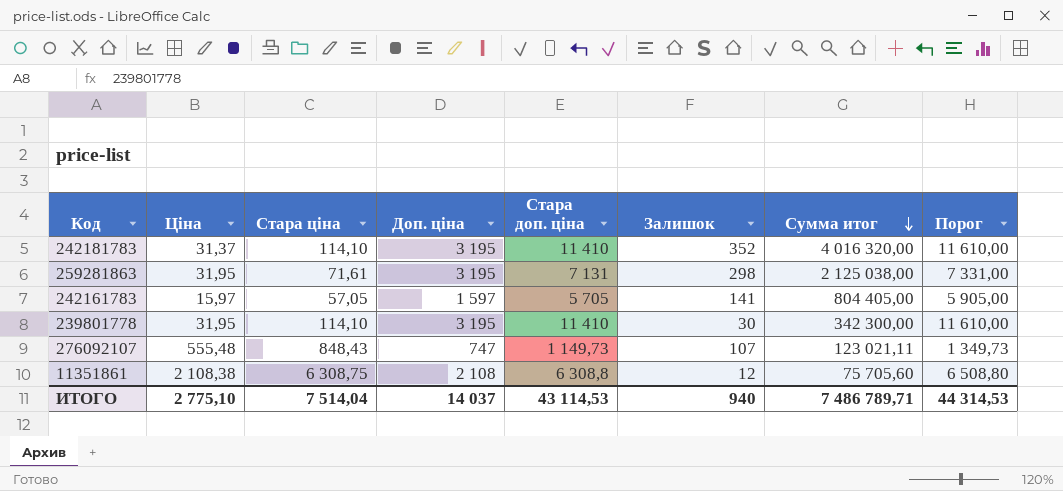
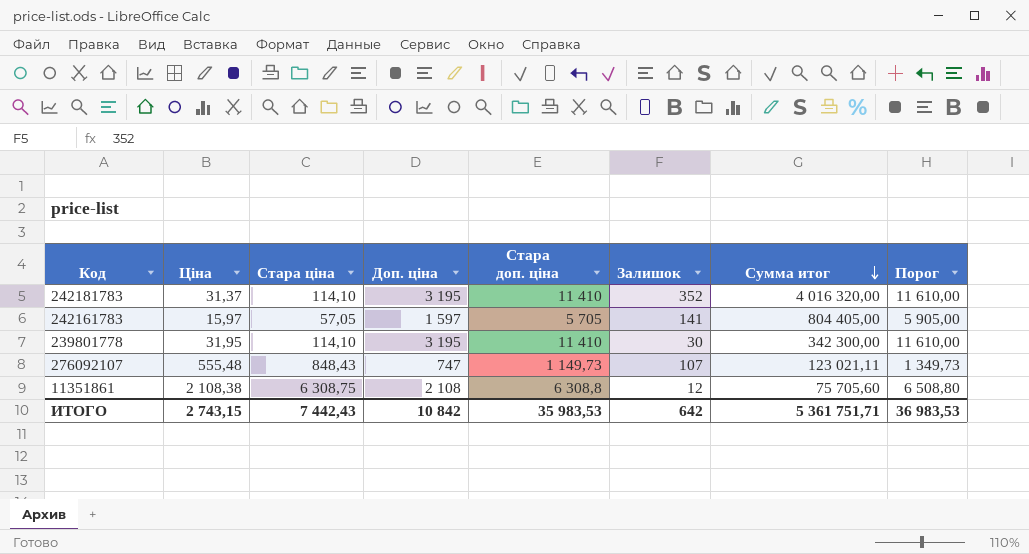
row 259281863: 31,95 | 71,61 | 3 195 | 7 131 | 298 | 2 125 038,00 | 7 331,00 -> none
ИТОГО | Ціна: 2 775,10 -> 2 743,15
ИТОГО | Стара ціна: 7 514,04 -> 7 442,43
ИТОГО | Доп. ціна: 14 037 -> 10 842
ИТОГО | Стара доп. ціна: 43 114,53 -> 35 983,53
ИТОГО | Залишок: 940 -> 642
ИТОГО | Сумма итог: 7 486 789,71 -> 5 361 751,71
ИТОГО | Порог: 44 314,53 -> 36 983,53

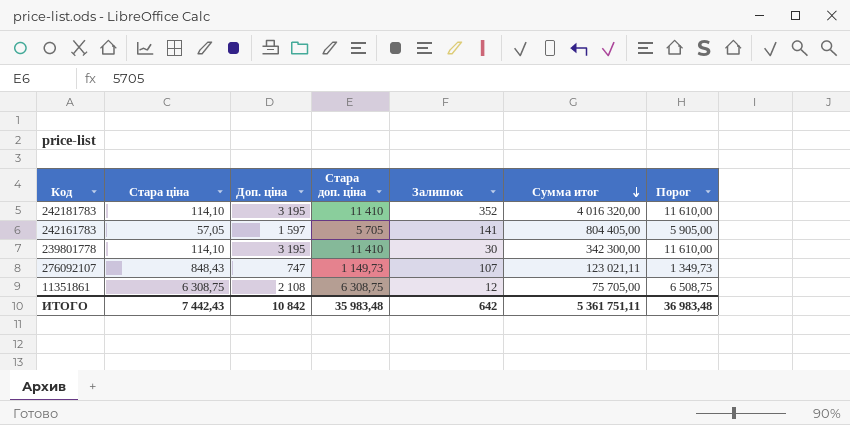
column Ціна | position: 2 -> none
11351861 | Стара доп. ціна: 6 308,8 -> 6 308,75
11351861 | Сумма итог: 75 705,60 -> 75 705,00
11351861 | Порог: 6 508,80 -> 6 508,75
ИТОГО | Стара доп. ціна: 35 983,53 -> 35 983,48
ИТОГО | Сумма итог: 5 361 751,71 -> 5 361 751,11
ИТОГО | Порог: 36 983,53 -> 36 983,48

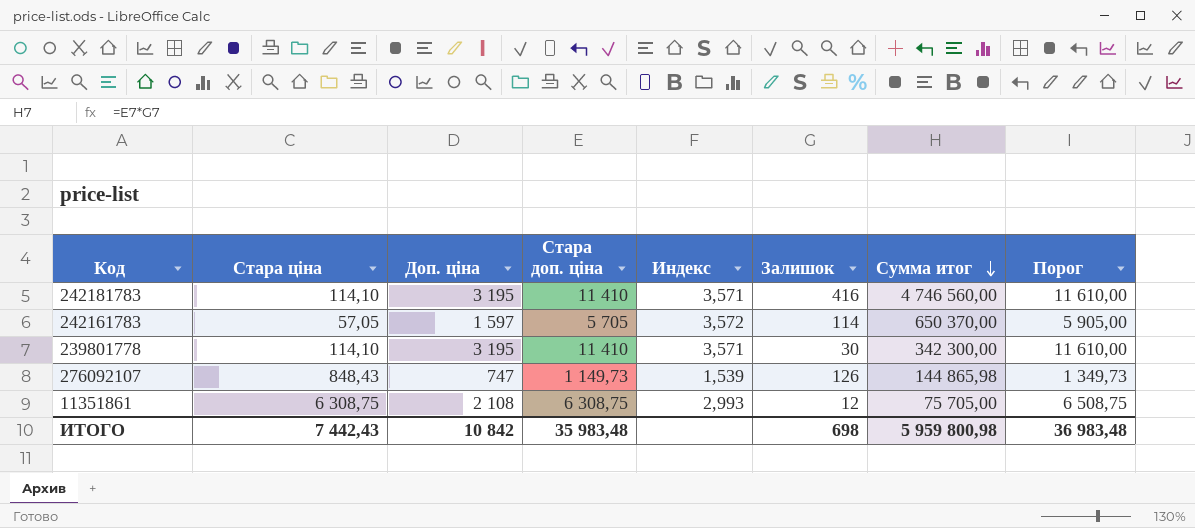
column Индекс | formula: none -> [Стара доп. ціна] / [Доп. ціна]
242181783 | Залишок: 352 -> 416
242181783 | Сумма итог: 4 016 320,00 -> 4 746 560,00
242161783 | Залишок: 141 -> 114
242161783 | Сумма итог: 804 405,00 -> 650 370,00
276092107 | Залишок: 107 -> 126
276092107 | Сумма итог: 123 021,11 -> 144 865,98
ИТОГО | Залишок: 642 -> 698
ИТОГО | Сумма итог: 5 361 751,11 -> 5 959 800,98

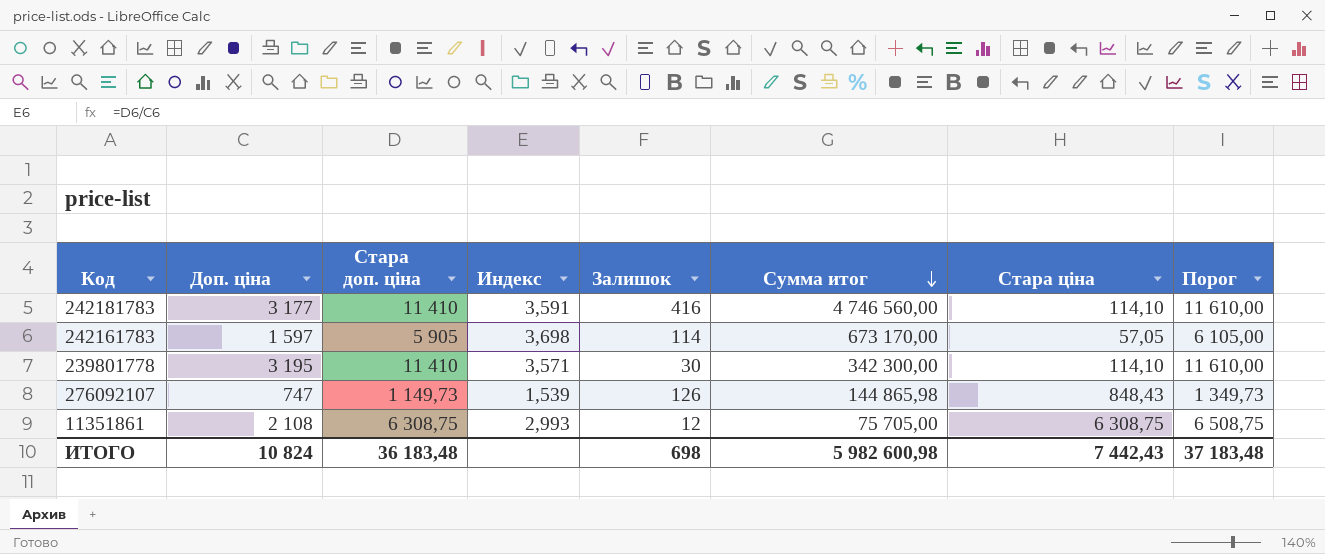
column Стара ціна | position: 2 -> 7
242181783 | Доп. ціна: 3 195 -> 3 177
242181783 | Индекс: 3,571 -> 3,591
242161783 | Стара доп. ціна: 5 705 -> 5 905
242161783 | Индекс: 3,572 -> 3,698
242161783 | Сумма итог: 650 370,00 -> 673 170,00
242161783 | Порог: 5 905,00 -> 6 105,00
ИТОГО | Доп. ціна: 10 842 -> 10 824
ИТОГО | Стара доп. ціна: 35 983,48 -> 36 183,48
ИТОГО | Сумма итог: 5 959 800,98 -> 5 982 600,98
ИТОГО | Порог: 36 983,48 -> 37 183,48

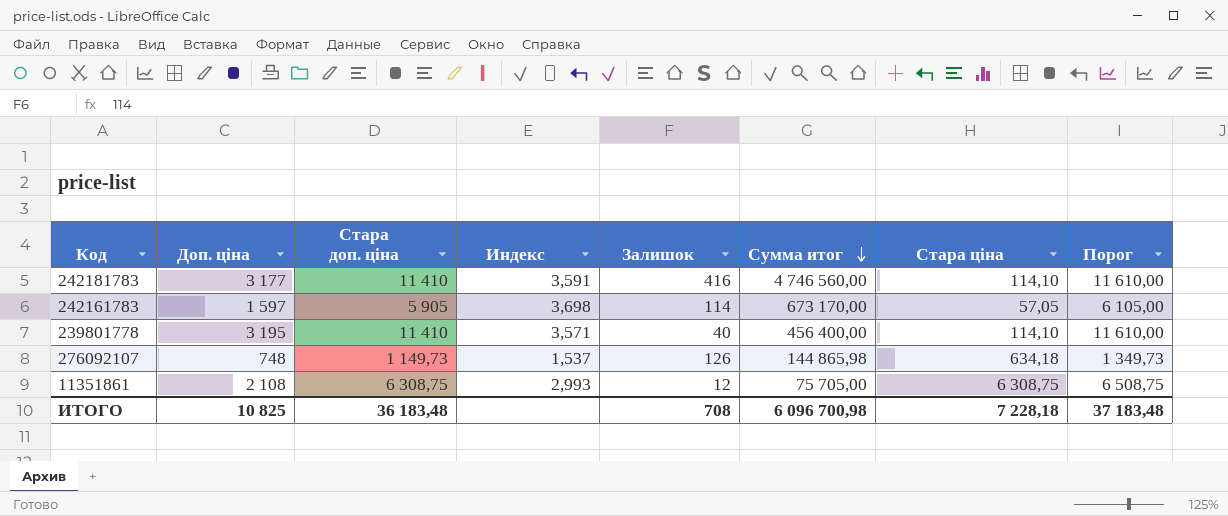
239801778 | Залишок: 30 -> 40
239801778 | Сумма итог: 342 300,00 -> 456 400,00
276092107 | Доп. ціна: 747 -> 748
276092107 | Индекс: 1,539 -> 1,537
276092107 | Стара ціна: 848,43 -> 634,18
ИТОГО | Доп. ціна: 10 824 -> 10 825
ИТОГО | Залишок: 698 -> 708
ИТОГО | Сумма итог: 5 982 600,98 -> 6 096 700,98
ИТОГО | Стара ціна: 7 442,43 -> 7 228,18

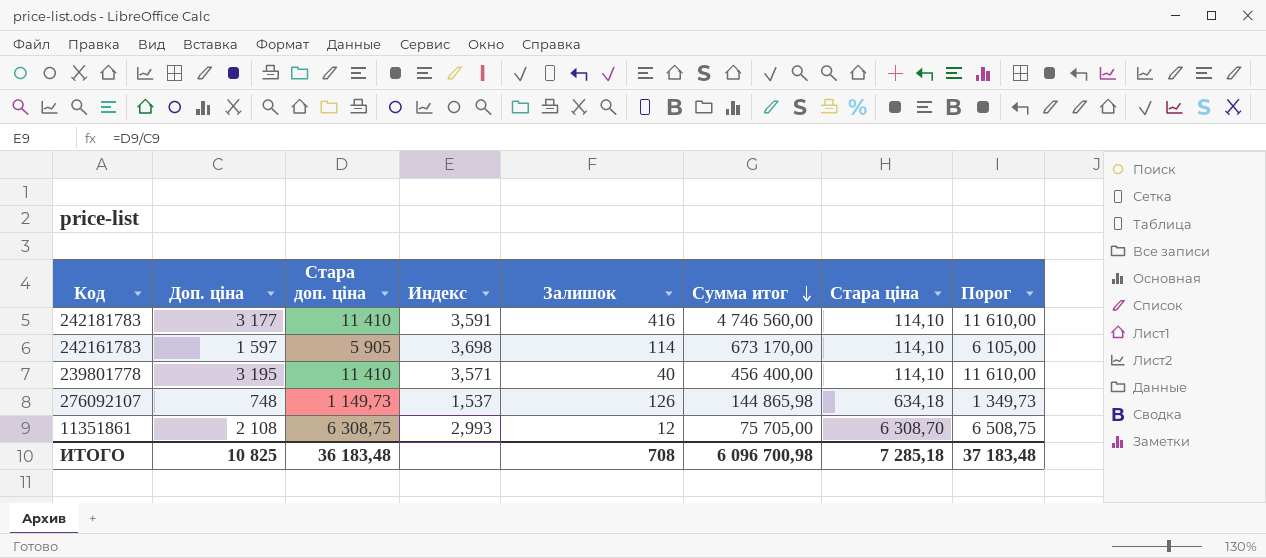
242161783 | Стара ціна: 57,05 -> 114,10
11351861 | Стара ціна: 6 308,75 -> 6 308,70
ИТОГО | Стара ціна: 7 228,18 -> 7 285,18

